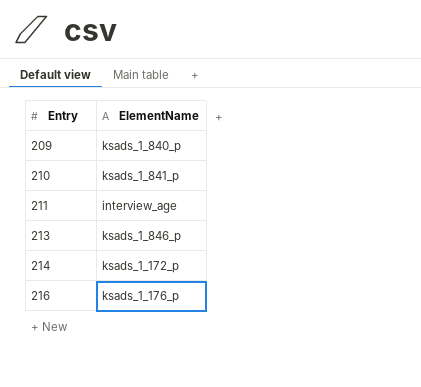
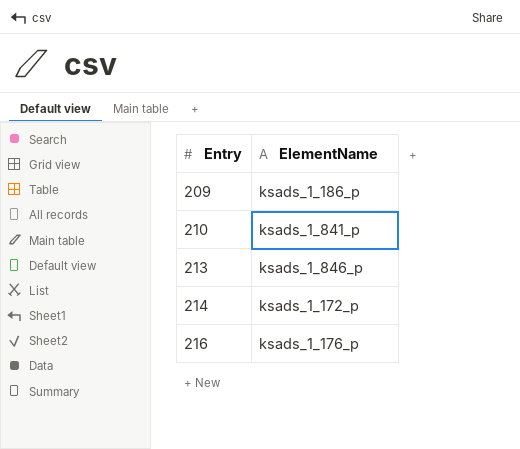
row 211: interview_age -> none
209 | ElementName: ksads_1_840_p -> ksads_1_186_p

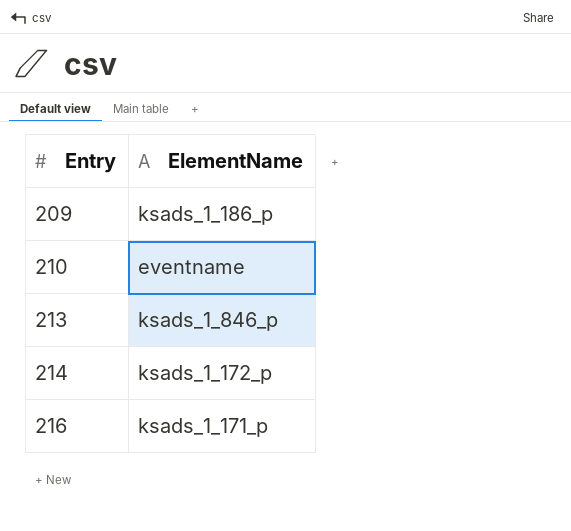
210 | ElementName: ksads_1_841_p -> eventname
216 | ElementName: ksads_1_176_p -> ksads_1_171_p

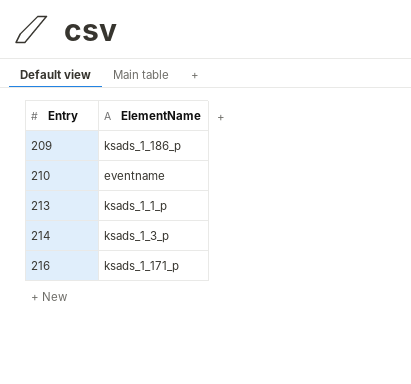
213 | ElementName: ksads_1_846_p -> ksads_1_1_p
214 | ElementName: ksads_1_172_p -> ksads_1_3_p

